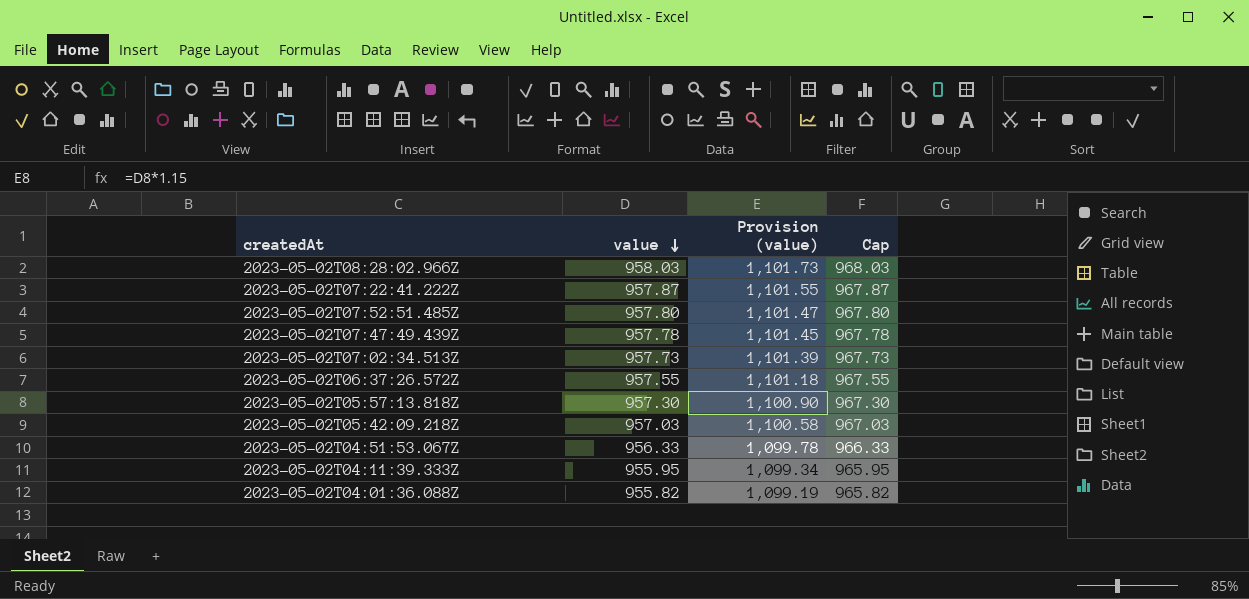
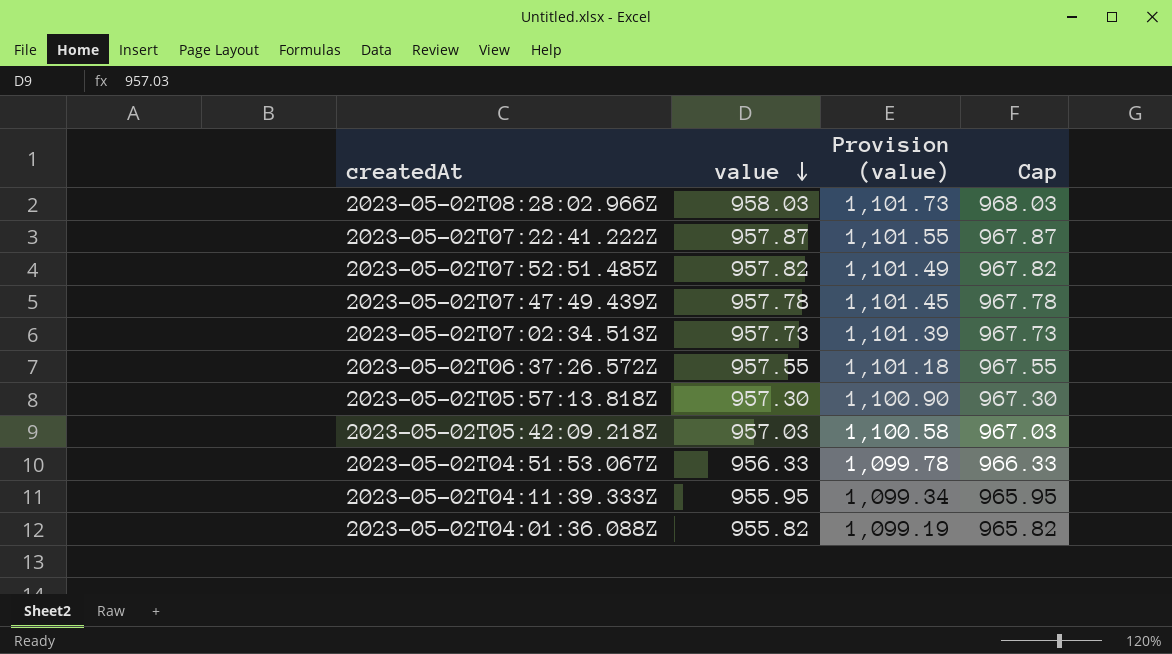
2023-05-02T07:52:51.485Z | value: 957.80 -> 957.82
2023-05-02T07:52:51.485Z | Provision (value): 1,101.47 -> 1,101.49
2023-05-02T07:52:51.485Z | Cap: 967.80 -> 967.82

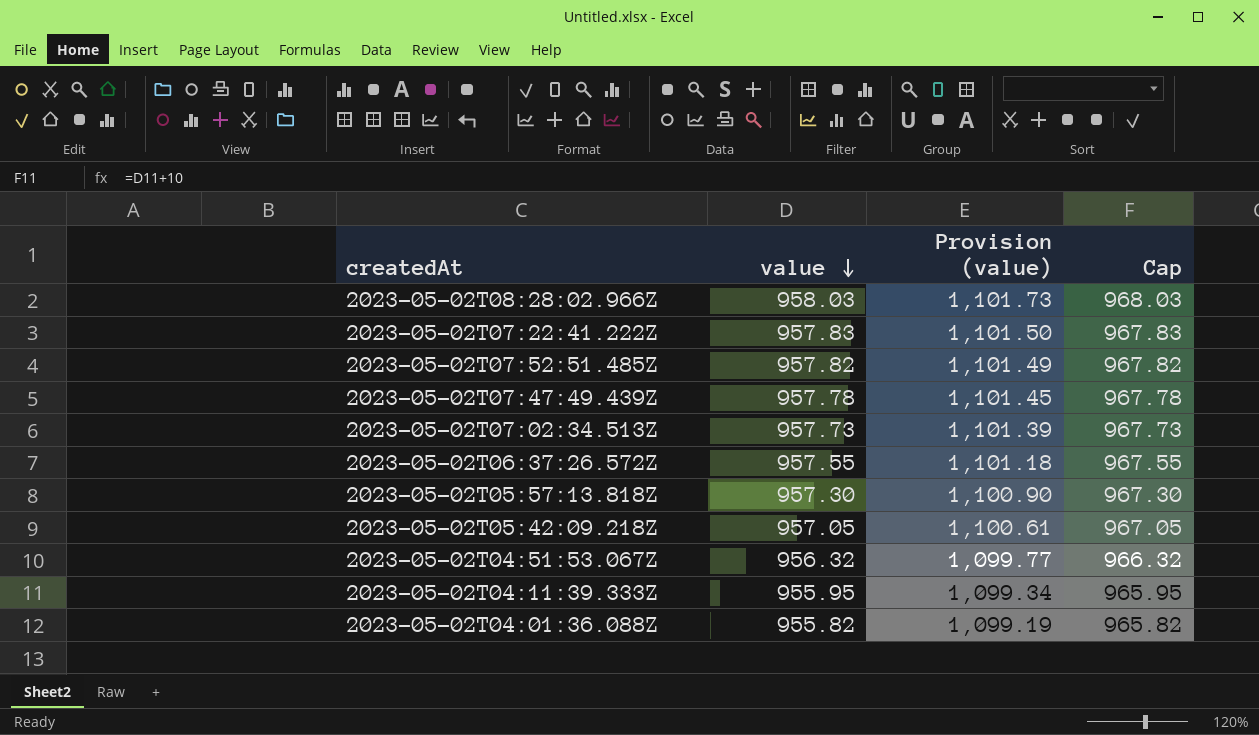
2023-05-02T07:22:41.222Z | value: 957.87 -> 957.83
2023-05-02T07:22:41.222Z | Provision (value): 1,101.55 -> 1,101.50
2023-05-02T07:22:41.222Z | Cap: 967.87 -> 967.83
2023-05-02T05:42:09.218Z | value: 957.03 -> 957.05
2023-05-02T05:42:09.218Z | Provision (value): 1,100.58 -> 1,100.61
2023-05-02T05:42:09.218Z | Cap: 967.03 -> 967.05
2023-05-02T04:51:53.067Z | value: 956.33 -> 956.32
2023-05-02T04:51:53.067Z | Provision (value): 1,099.78 -> 1,099.77
2023-05-02T04:51:53.067Z | Cap: 966.33 -> 966.32

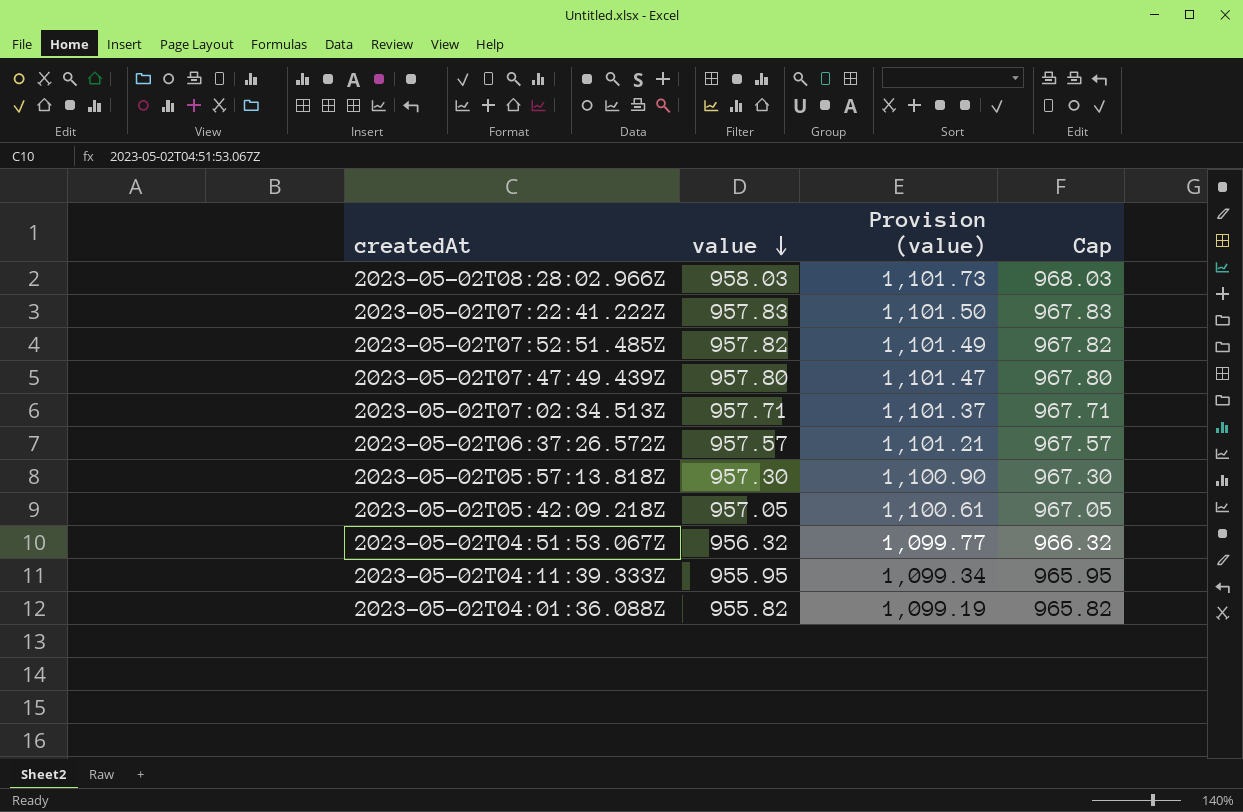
2023-05-02T07:47:49.439Z | value: 957.78 -> 957.80
2023-05-02T07:47:49.439Z | Provision (value): 1,101.45 -> 1,101.47
2023-05-02T07:47:49.439Z | Cap: 967.78 -> 967.80
2023-05-02T07:02:34.513Z | value: 957.73 -> 957.71
2023-05-02T07:02:34.513Z | Provision (value): 1,101.39 -> 1,101.37
2023-05-02T07:02:34.513Z | Cap: 967.73 -> 967.71
2023-05-02T06:37:26.572Z | value: 957.55 -> 957.57
2023-05-02T06:37:26.572Z | Provision (value): 1,101.18 -> 1,101.21
2023-05-02T06:37:26.572Z | Cap: 967.55 -> 967.57

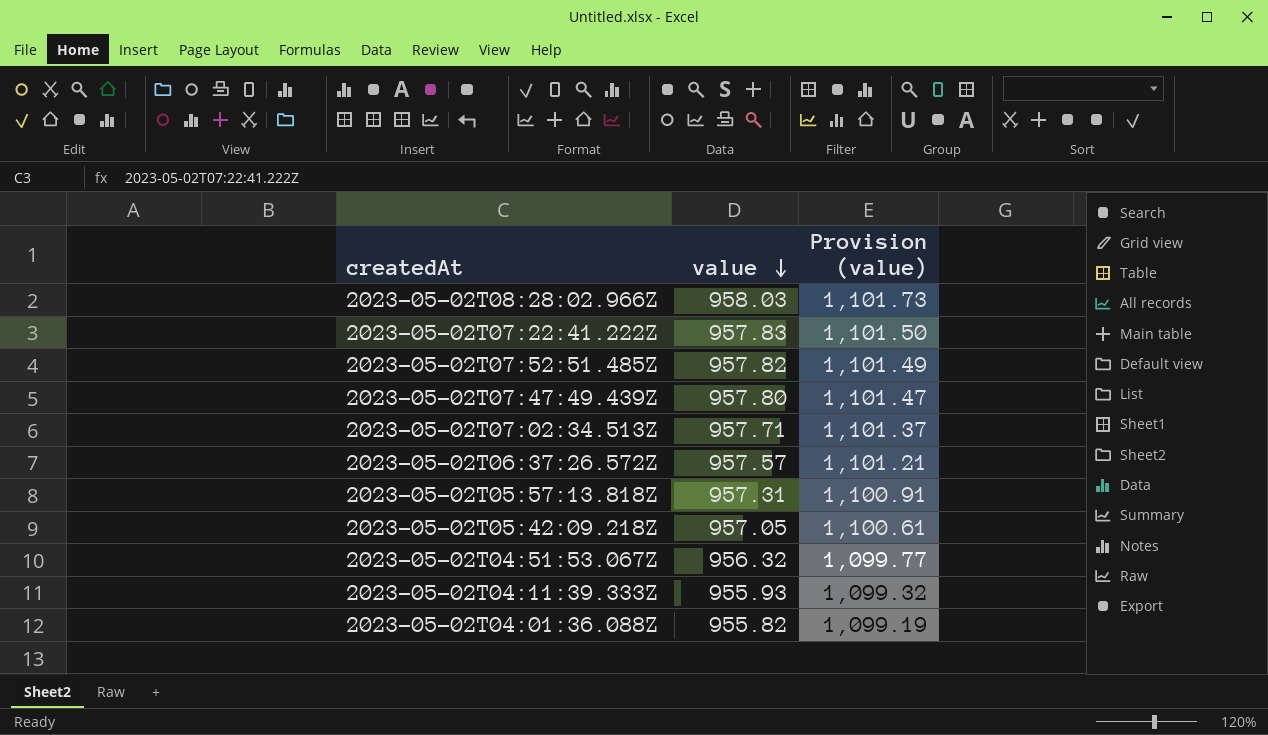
column Cap | formula: [value] + 10 -> none
2023-05-02T05:57:13.818Z | value: 957.30 -> 957.31
2023-05-02T05:57:13.818Z | Provision (value): 1,100.90 -> 1,100.91
2023-05-02T04:11:39.333Z | value: 955.95 -> 955.93
2023-05-02T04:11:39.333Z | Provision (value): 1,099.34 -> 1,099.32

